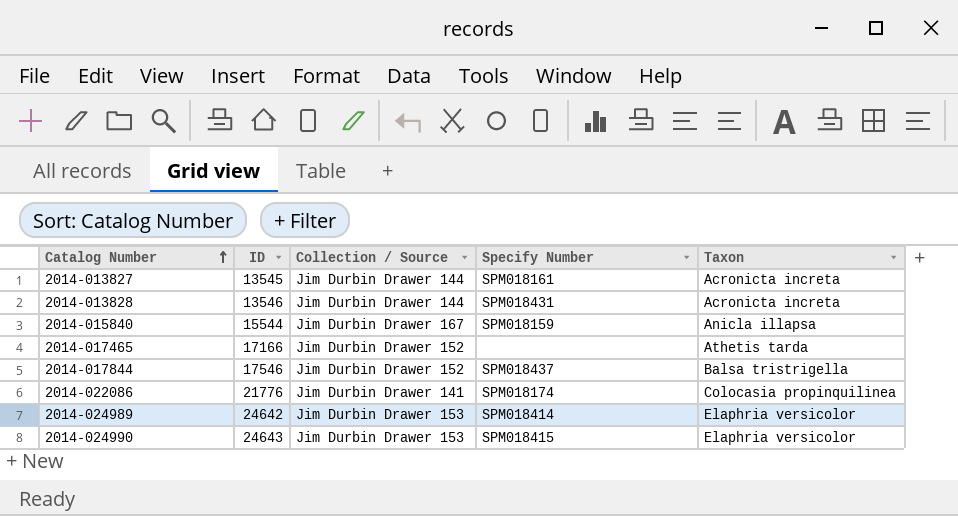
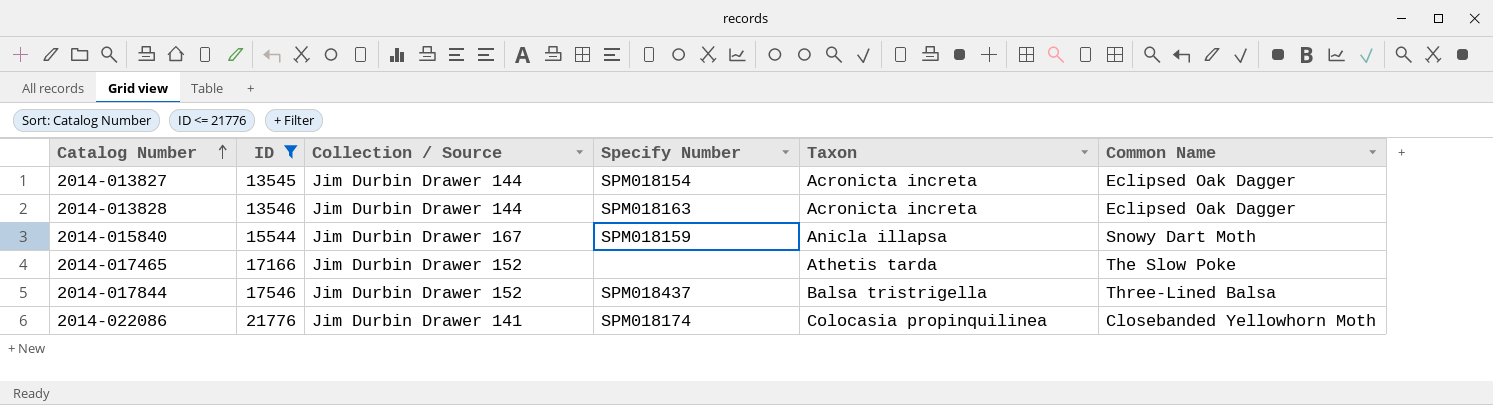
filter: none -> ID <= 21776
column Common Name | position: none -> 6
2014-013827 | Specify Number: SPM018161 -> SPM018154
2014-013828 | Specify Number: SPM018431 -> SPM018163

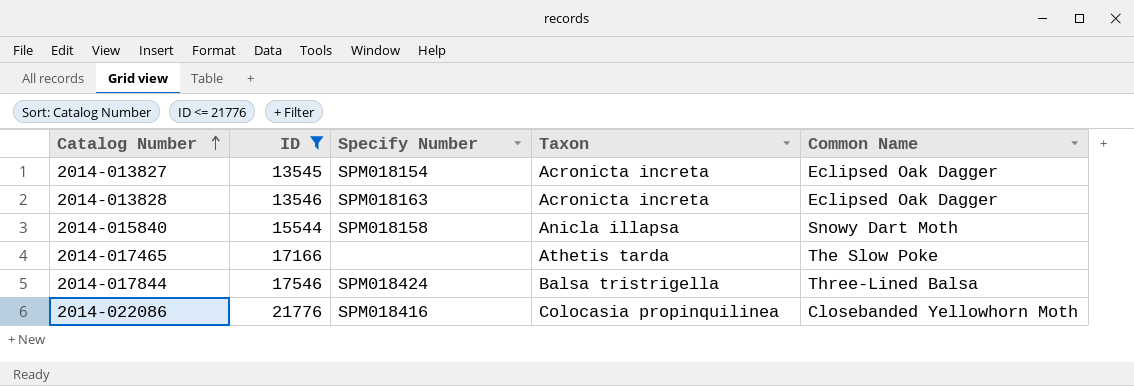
column Collection / Source | position: 3 -> none
2014-015840 | Specify Number: SPM018159 -> SPM018158
2014-017844 | Specify Number: SPM018437 -> SPM018424
2014-022086 | Specify Number: SPM018174 -> SPM018416

